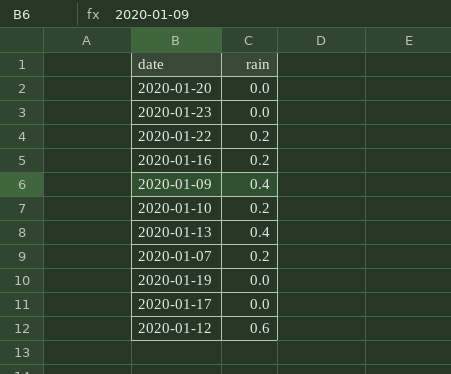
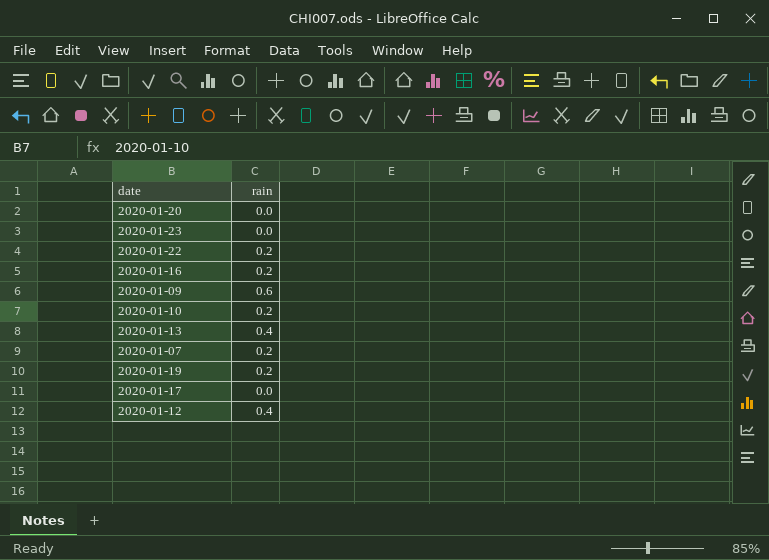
2020-01-09 | rain: 0.4 -> 0.6
2020-01-19 | rain: 0.0 -> 0.2
2020-01-12 | rain: 0.6 -> 0.4

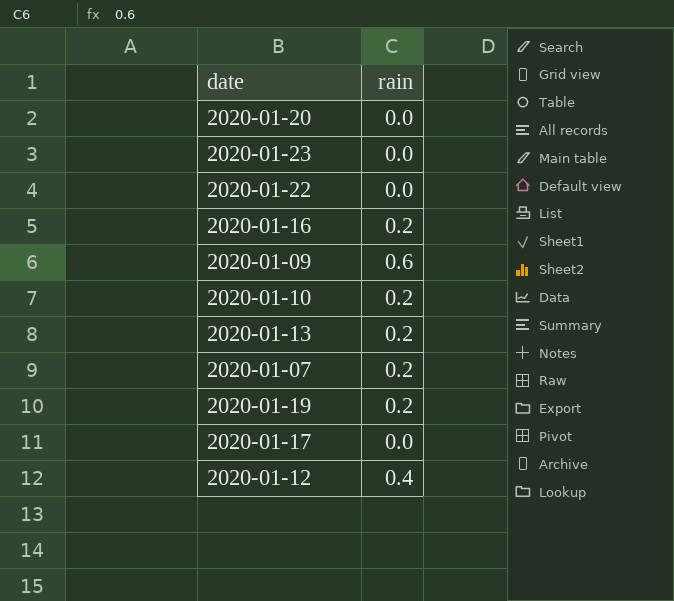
2020-01-22 | rain: 0.2 -> 0.0
2020-01-13 | rain: 0.4 -> 0.2

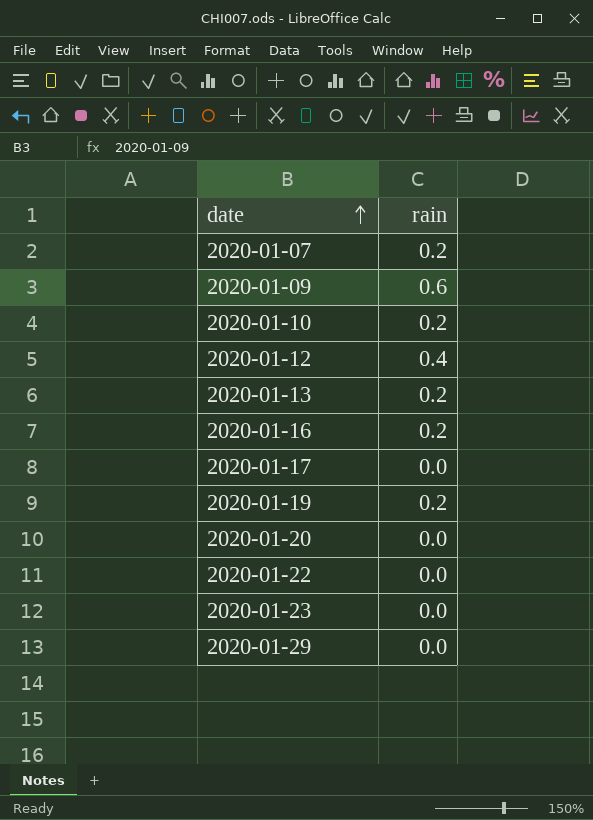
row order: none -> date ascending
row 2020-01-29: none -> 0.0

